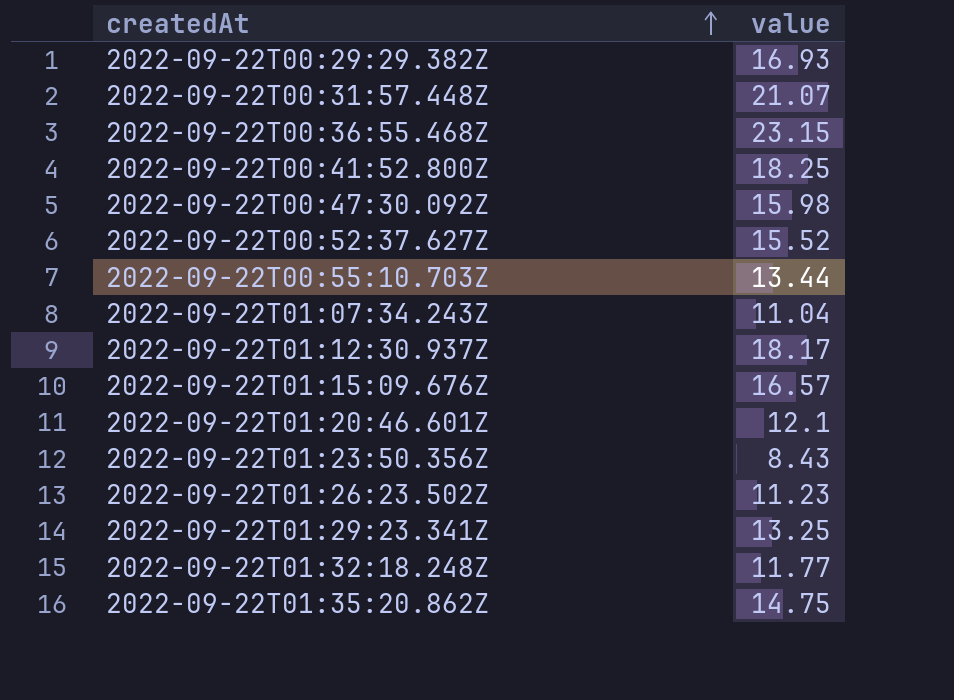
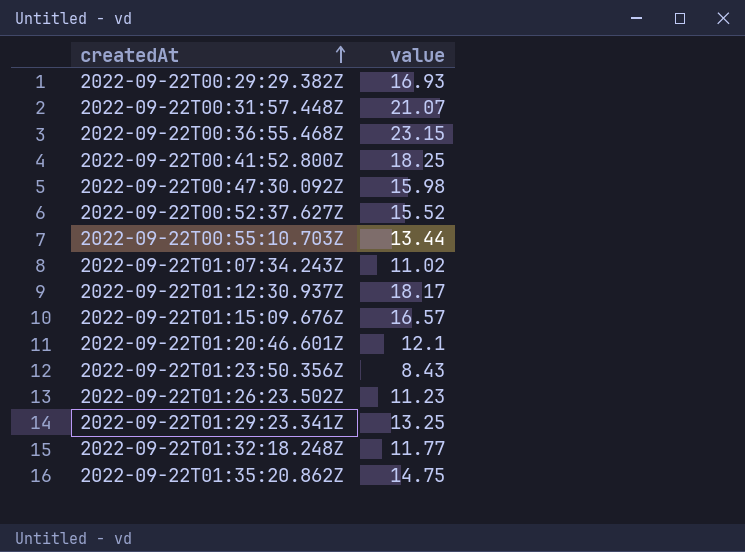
2022-09-22T01:07:34.243Z | value: 11.04 -> 11.02

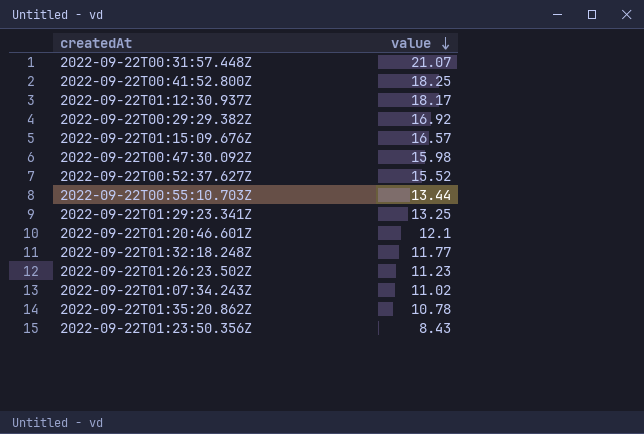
row order: createdAt ascending -> value descending
row 2022-09-22T00:36:55.468Z: 23.15 -> none
2022-09-22T00:29:29.382Z | value: 16.93 -> 16.92
2022-09-22T01:35:20.862Z | value: 14.75 -> 10.78

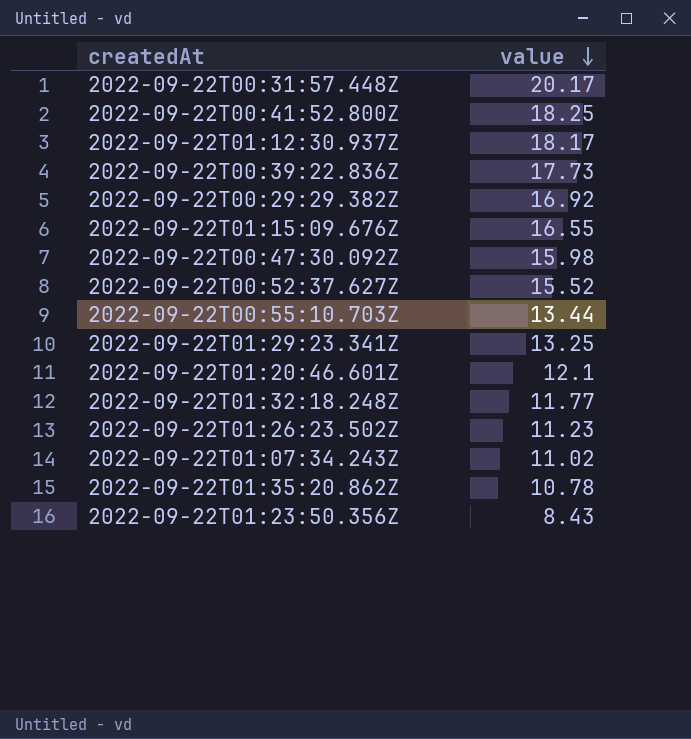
2022-09-22T00:31:57.448Z | value: 21.07 -> 20.17
row 2022-09-22T00:39:22.836Z: none -> 17.73
2022-09-22T01:15:09.676Z | value: 16.57 -> 16.55

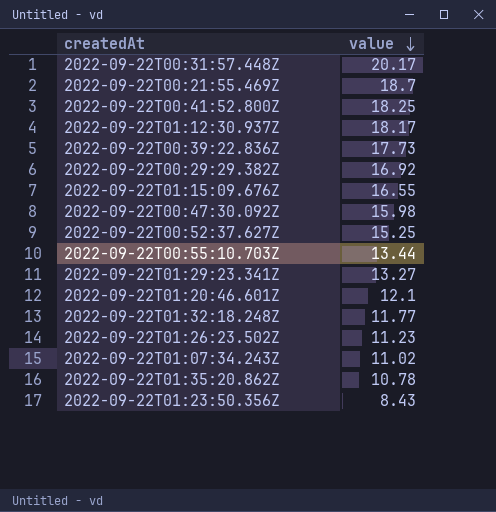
row 2022-09-22T00:21:55.469Z: none -> 18.7
2022-09-22T00:52:37.627Z | value: 15.52 -> 15.25
2022-09-22T01:29:23.341Z | value: 13.25 -> 13.27

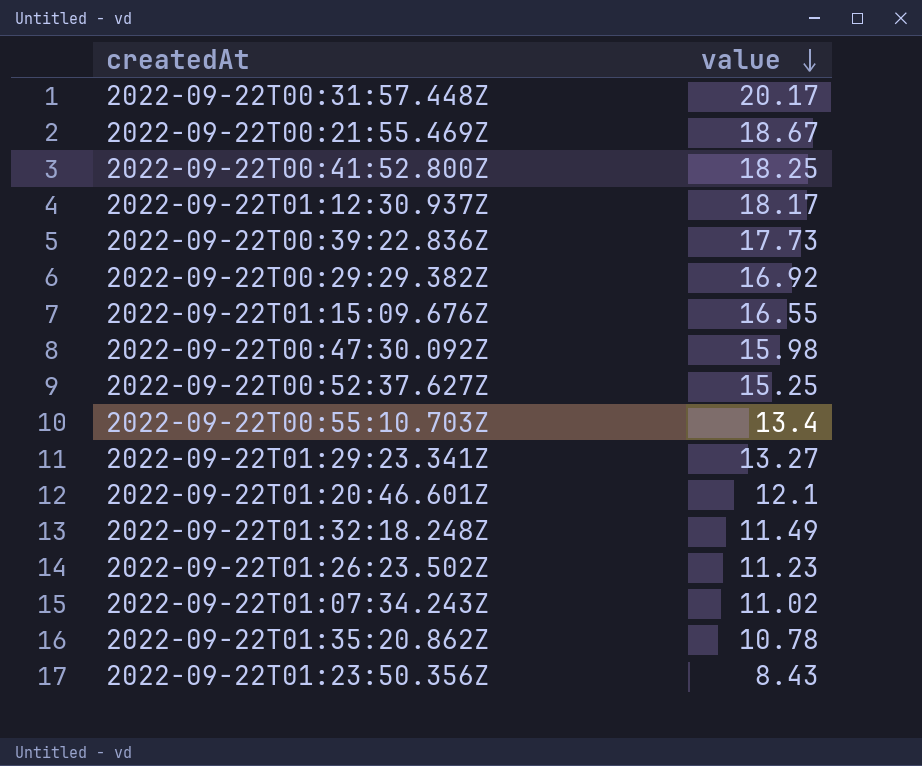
2022-09-22T00:21:55.469Z | value: 18.7 -> 18.67
2022-09-22T00:55:10.703Z | value: 13.44 -> 13.4
2022-09-22T01:32:18.248Z | value: 11.77 -> 11.49

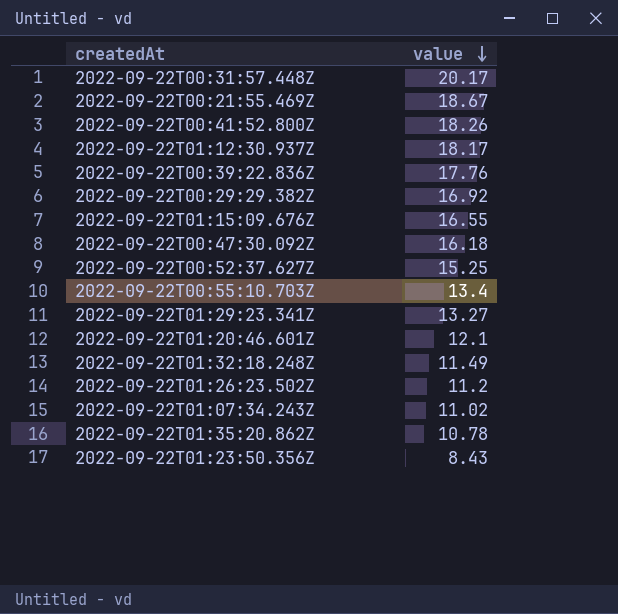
2022-09-22T00:41:52.800Z | value: 18.25 -> 18.26
2022-09-22T00:39:22.836Z | value: 17.73 -> 17.76
2022-09-22T00:47:30.092Z | value: 15.98 -> 16.18
2022-09-22T01:26:23.502Z | value: 11.23 -> 11.2

